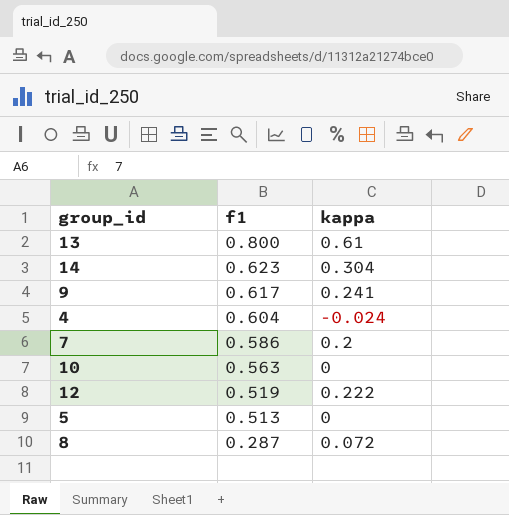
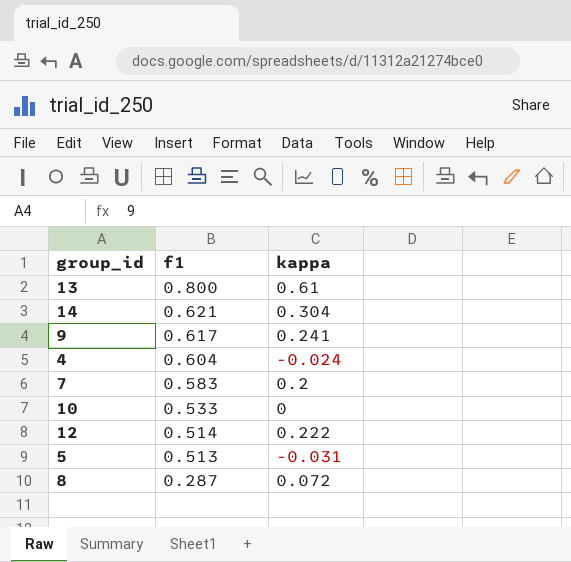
14 | f1: 0.623 -> 0.621
7 | f1: 0.586 -> 0.583
10 | f1: 0.563 -> 0.533
12 | f1: 0.519 -> 0.514
5 | kappa: 0 -> -0.031

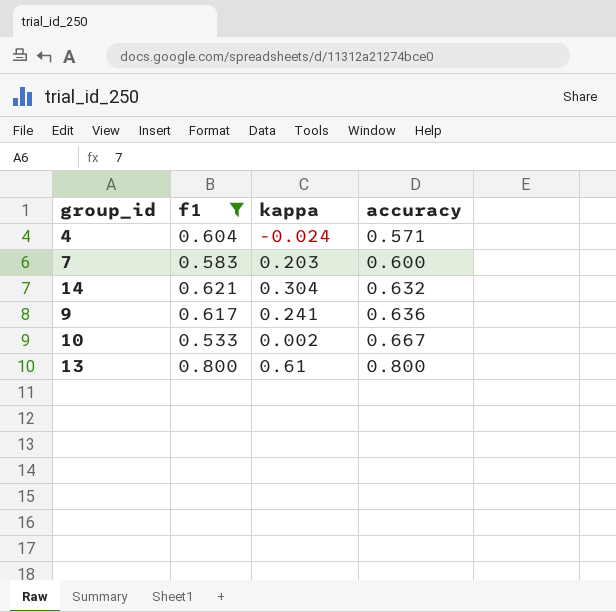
filter: none -> f1 >= 0.533
row order: f1 descending -> accuracy ascending
column accuracy | position: none -> 4
7 | kappa: 0.2 -> 0.203
10 | kappa: 0 -> 0.002

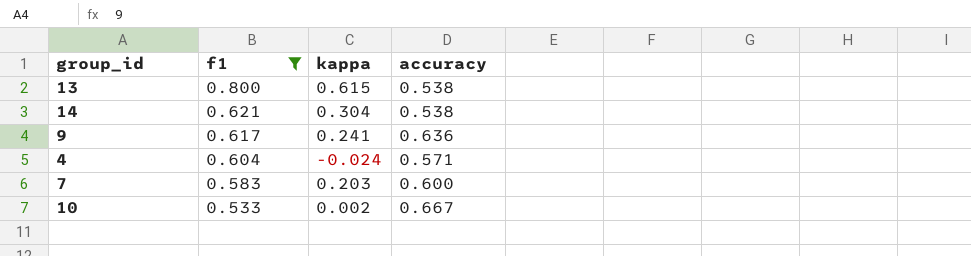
row order: accuracy ascending -> f1 descending
13 | kappa: 0.61 -> 0.615
13 | accuracy: 0.800 -> 0.538
14 | accuracy: 0.632 -> 0.538

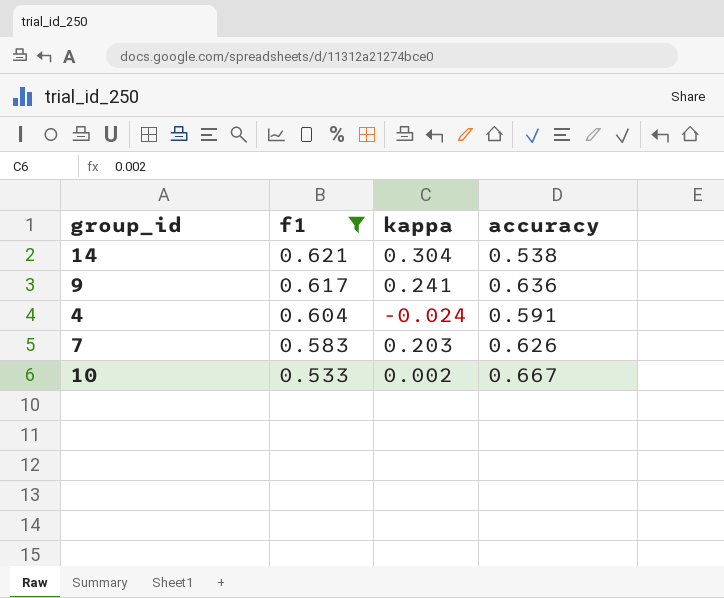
row 13: 0.800 | 0.615 | 0.538 -> none
4 | accuracy: 0.571 -> 0.591
7 | accuracy: 0.600 -> 0.626

